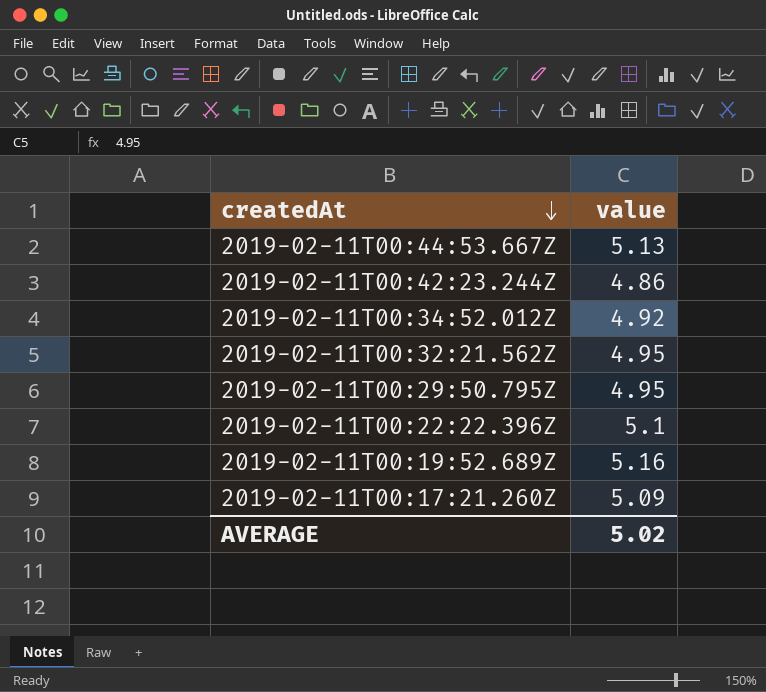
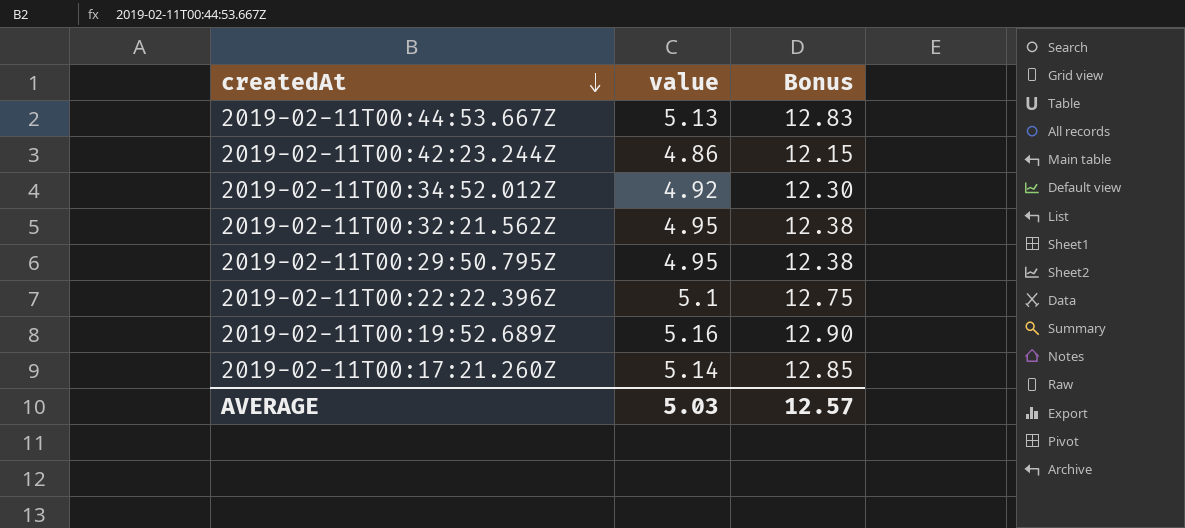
column Bonus | formula: none -> [value] * 2.5
2019-02-11T00:17:21.260Z | value: 5.09 -> 5.14
AVERAGE | value: 5.02 -> 5.03

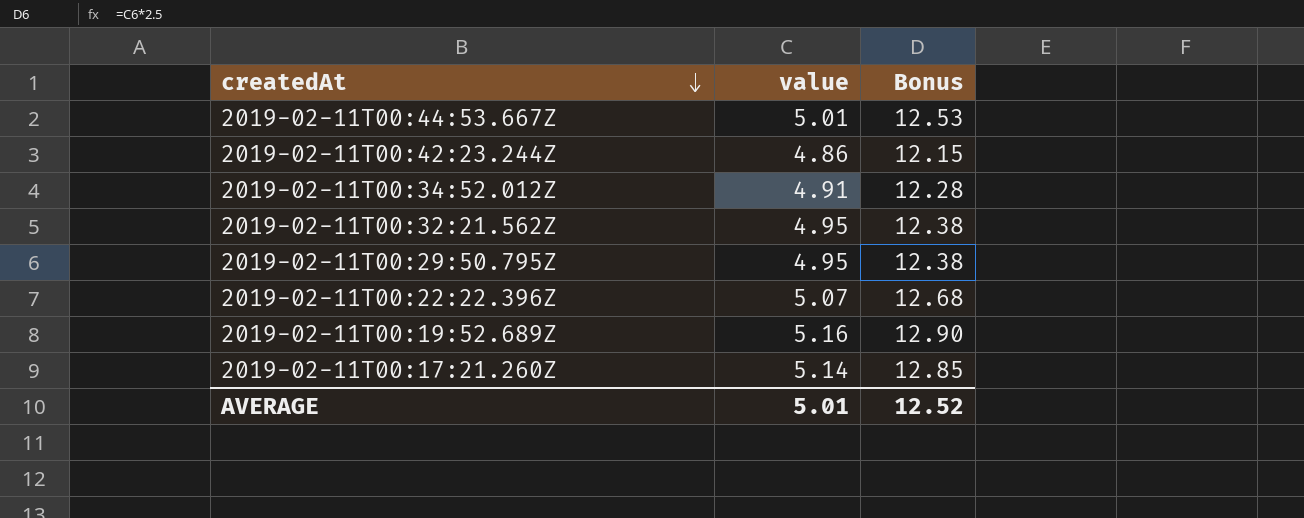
2019-02-11T00:44:53.667Z | value: 5.13 -> 5.01
2019-02-11T00:44:53.667Z | Bonus: 12.83 -> 12.53
2019-02-11T00:34:52.012Z | value: 4.92 -> 4.91
2019-02-11T00:34:52.012Z | Bonus: 12.30 -> 12.28
2019-02-11T00:22:22.396Z | value: 5.1 -> 5.07
2019-02-11T00:22:22.396Z | Bonus: 12.75 -> 12.68
AVERAGE | value: 5.03 -> 5.01
AVERAGE | Bonus: 12.57 -> 12.52

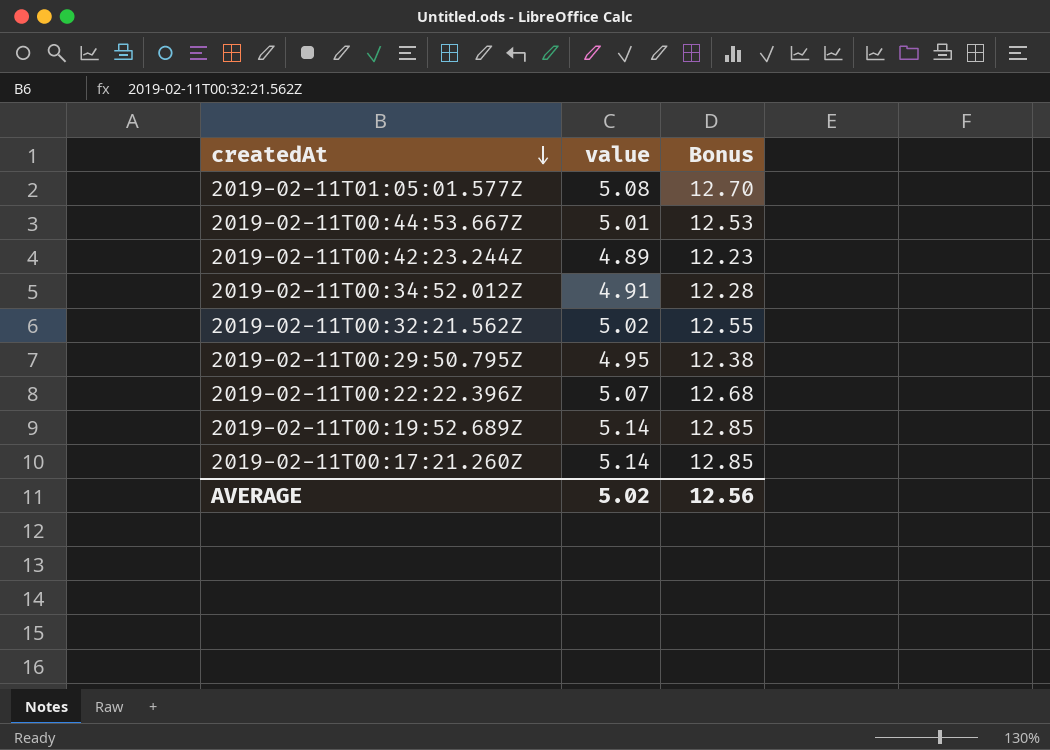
row 2019-02-11T01:05:01.577Z: none -> 5.08 | 12.70
2019-02-11T00:42:23.244Z | value: 4.86 -> 4.89
2019-02-11T00:42:23.244Z | Bonus: 12.15 -> 12.23
2019-02-11T00:32:21.562Z | value: 4.95 -> 5.02
2019-02-11T00:32:21.562Z | Bonus: 12.38 -> 12.55
2019-02-11T00:19:52.689Z | value: 5.16 -> 5.14
2019-02-11T00:19:52.689Z | Bonus: 12.90 -> 12.85
AVERAGE | value: 5.01 -> 5.02
AVERAGE | Bonus: 12.52 -> 12.56

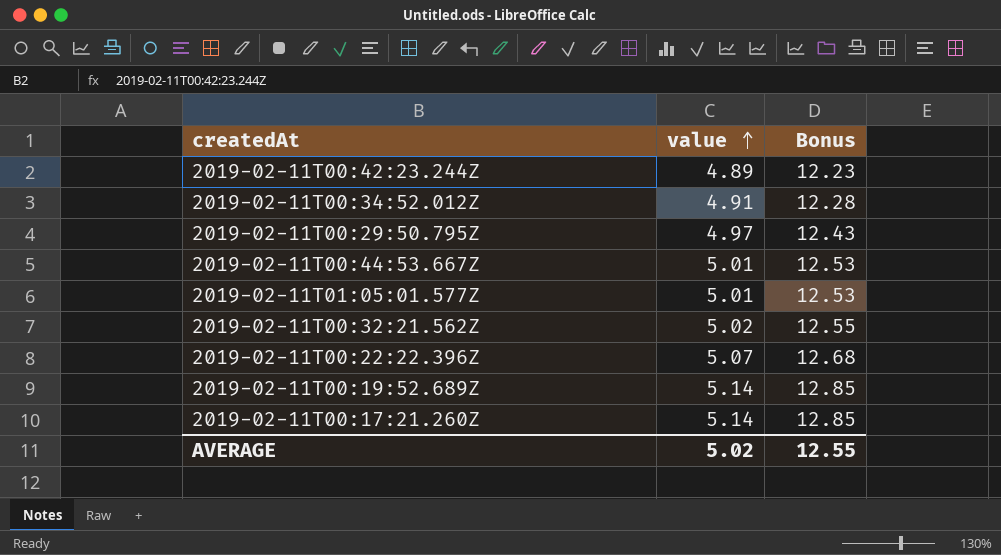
row order: createdAt descending -> value ascending
2019-02-11T00:29:50.795Z | value: 4.95 -> 4.97
2019-02-11T00:29:50.795Z | Bonus: 12.38 -> 12.43
2019-02-11T01:05:01.577Z | value: 5.08 -> 5.01
2019-02-11T01:05:01.577Z | Bonus: 12.70 -> 12.53
AVERAGE | Bonus: 12.56 -> 12.55

